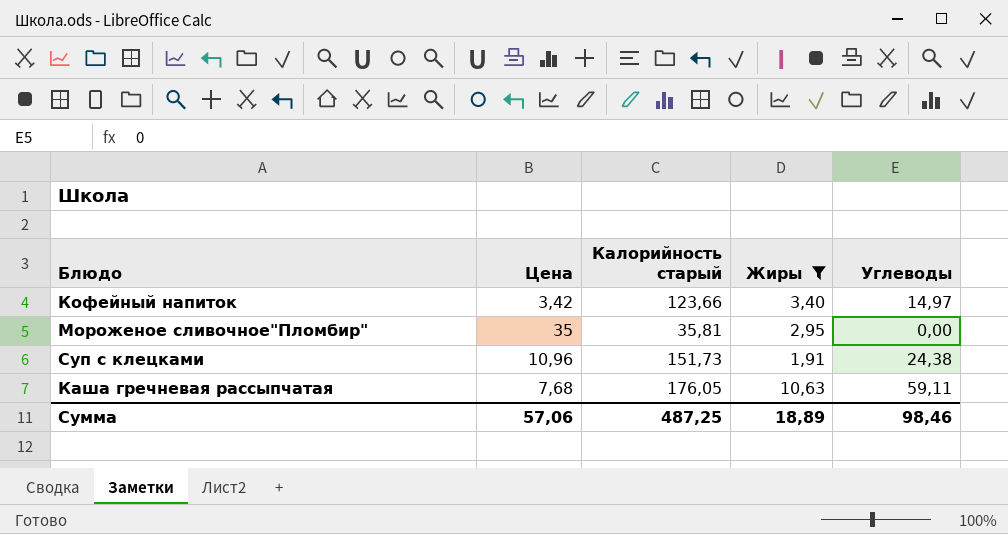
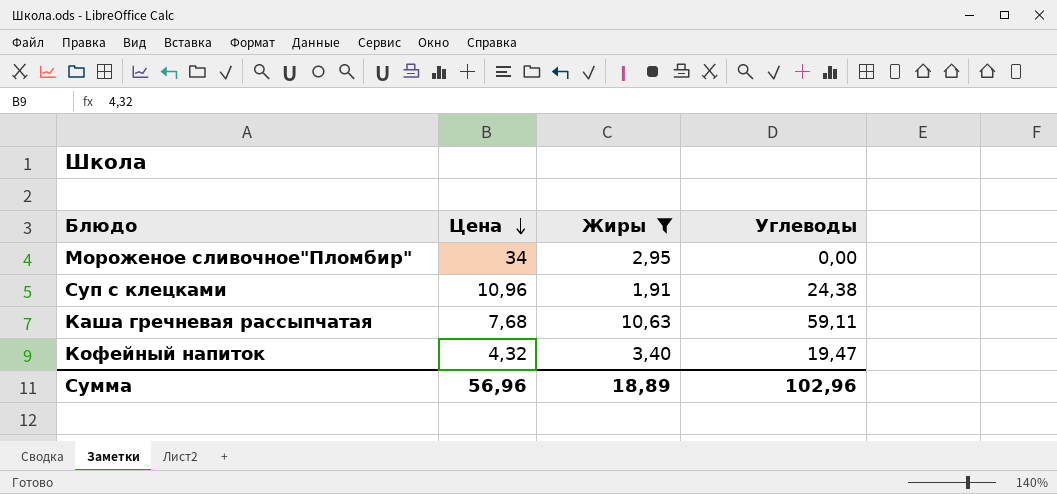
row order: none -> Цена descending
column Калорийность старый | position: 3 -> none
Мороженое сливочное"Пломбир" | Цена: 35 -> 34
Кофейный напиток | Цена: 3,42 -> 4,32
Кофейный напиток | Углеводы: 14,97 -> 19,47
Сумма | Цена: 57,06 -> 56,96
Сумма | Углеводы: 98,46 -> 102,96

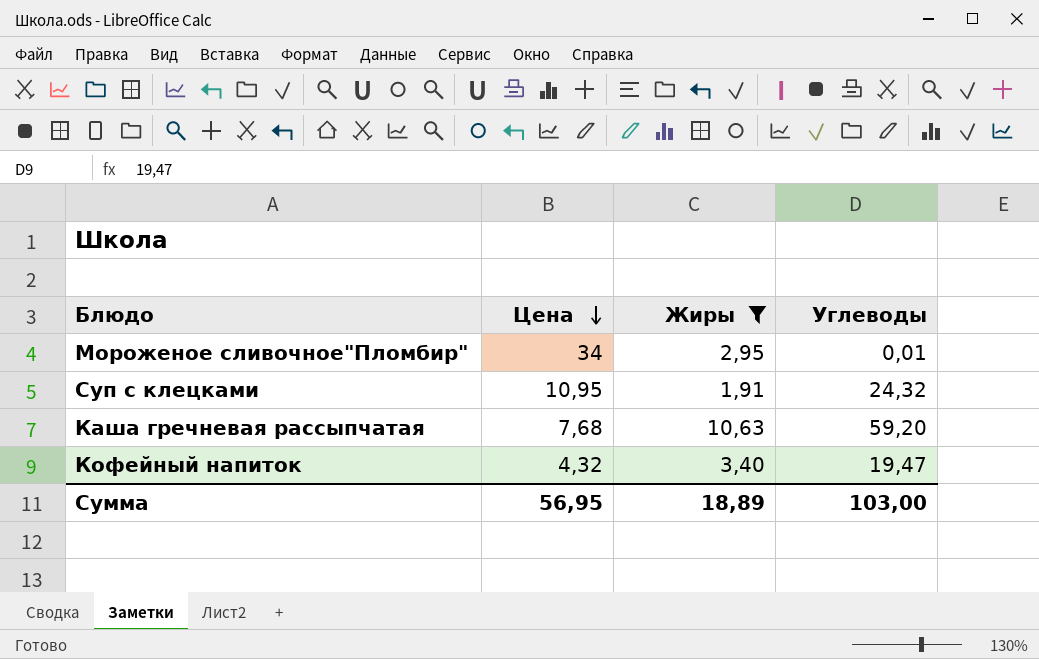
Мороженое сливочное"Пломбир" | Углеводы: 0,00 -> 0,01
Суп с клецками | Цена: 10,96 -> 10,95
Суп с клецками | Углеводы: 24,38 -> 24,32
Каша гречневая рассыпчатая | Углеводы: 59,11 -> 59,20
Сумма | Цена: 56,96 -> 56,95
Сумма | Углеводы: 102,96 -> 103,00

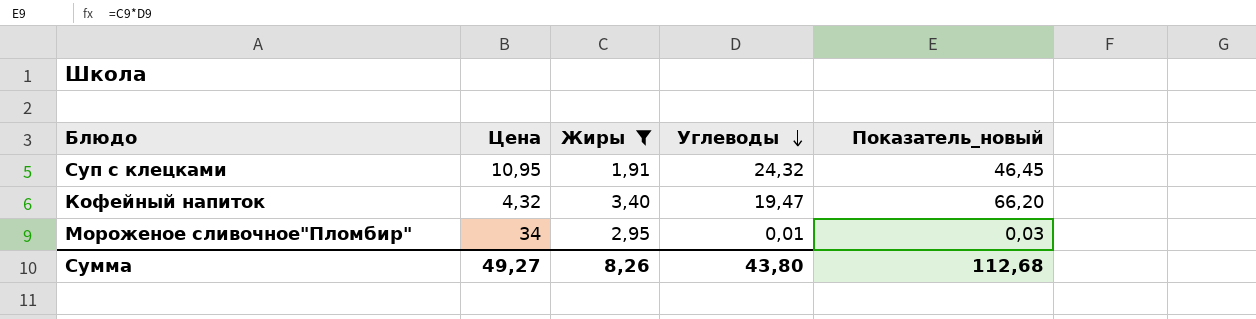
row order: Цена descending -> Углеводы descending
column Показатель_новый | formula: none -> [Жиры] * [Углеводы]
row Каша гречневая рассыпчатая: 7,68 | 10,63 | 59,20 -> none
Сумма | Цена: 56,95 -> 49,27
Сумма | Жиры: 18,89 -> 8,26
Сумма | Углеводы: 103,00 -> 43,80

